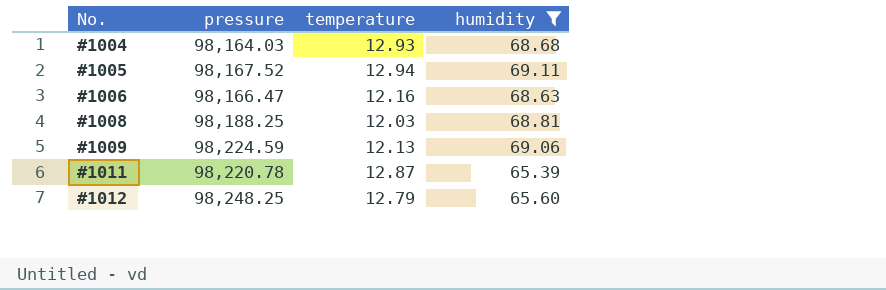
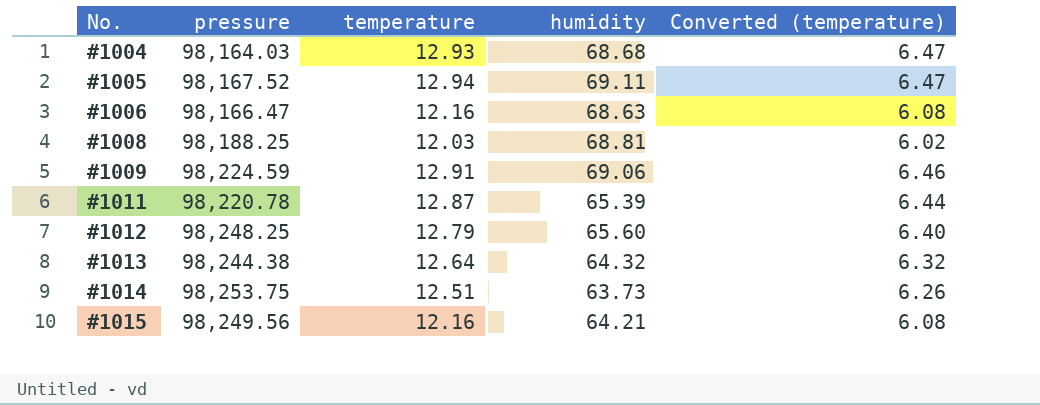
filter: humidity >= 65.39 -> none
column Converted (temperature) | formula: none -> [temperature] * 0.5
#1009 | temperature: 12.13 -> 12.91

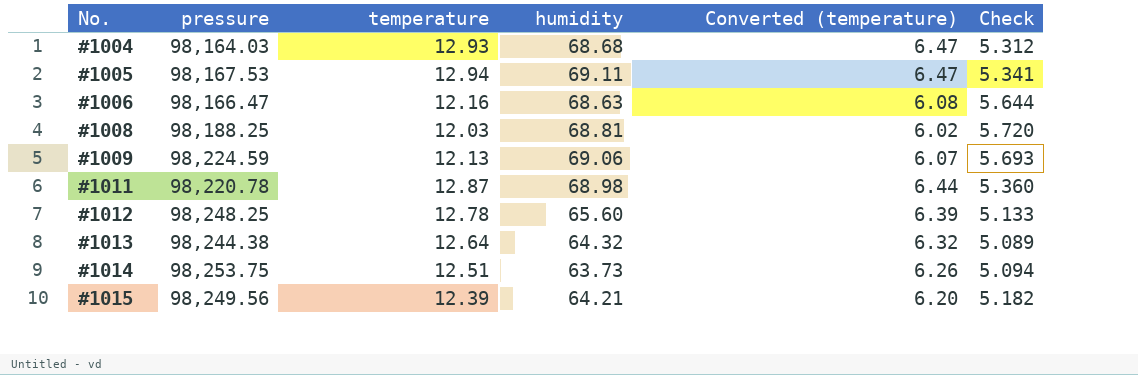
column Check | formula: none -> [humidity] / [temperature]
#1005 | pressure: 98,167.52 -> 98,167.53
#1009 | temperature: 12.91 -> 12.13
#1009 | Converted (temperature): 6.46 -> 6.07
#1011 | humidity: 65.39 -> 68.98
#1012 | temperature: 12.79 -> 12.78
#1012 | Converted (temperature): 6.40 -> 6.39
#1015 | temperature: 12.16 -> 12.39
#1015 | Converted (temperature): 6.08 -> 6.20

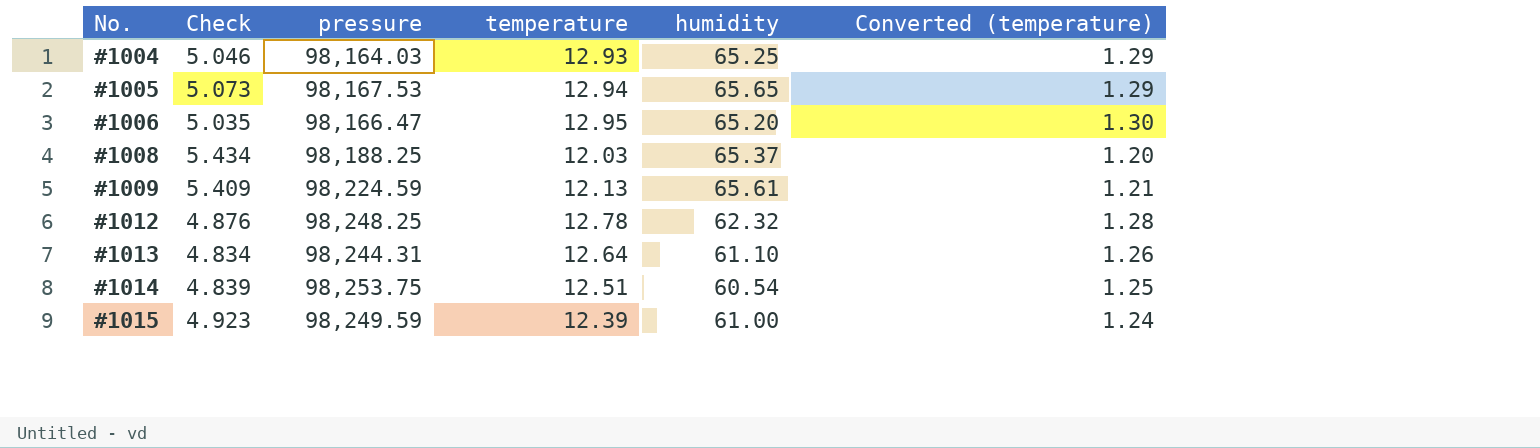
column Check | position: 6 -> 2
column Converted (temperature) | formula: [temperature] * 0.5 -> [temperature] * 0.1
row #1011: 98,220.78 | 12.87 | 68.98 | 6.44 | 5.360 -> none
#1004 | Check: 5.312 -> 5.046
#1004 | humidity: 68.68 -> 65.25
#1005 | Check: 5.341 -> 5.073
#1005 | humidity: 69.11 -> 65.65
#1006 | Check: 5.644 -> 5.035
#1006 | temperature: 12.16 -> 12.95
#1006 | humidity: 68.63 -> 65.20
#1008 | Check: 5.720 -> 5.434
#1008 | humidity: 68.81 -> 65.37
#1009 | Check: 5.693 -> 5.409
#1009 | humidity: 69.06 -> 65.61
#1012 | Check: 5.133 -> 4.876
#1012 | humidity: 65.60 -> 62.32
#1013 | Check: 5.089 -> 4.834
#1013 | pressure: 98,244.38 -> 98,244.31
#1013 | humidity: 64.32 -> 61.10
#1014 | Check: 5.094 -> 4.839
#1014 | humidity: 63.73 -> 60.54
#1015 | Check: 5.182 -> 4.923
#1015 | pressure: 98,249.56 -> 98,249.59
#1015 | humidity: 64.21 -> 61.00

